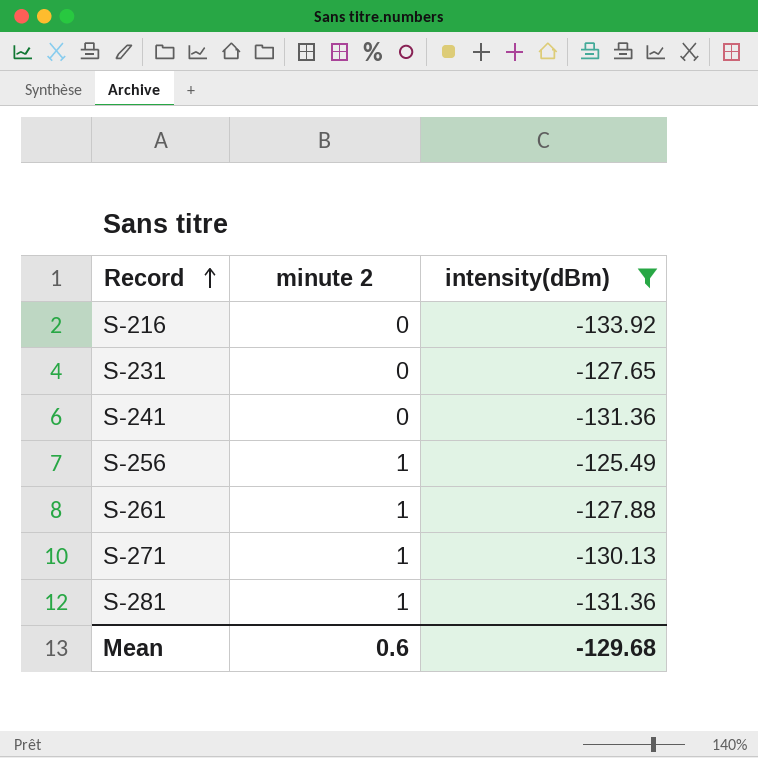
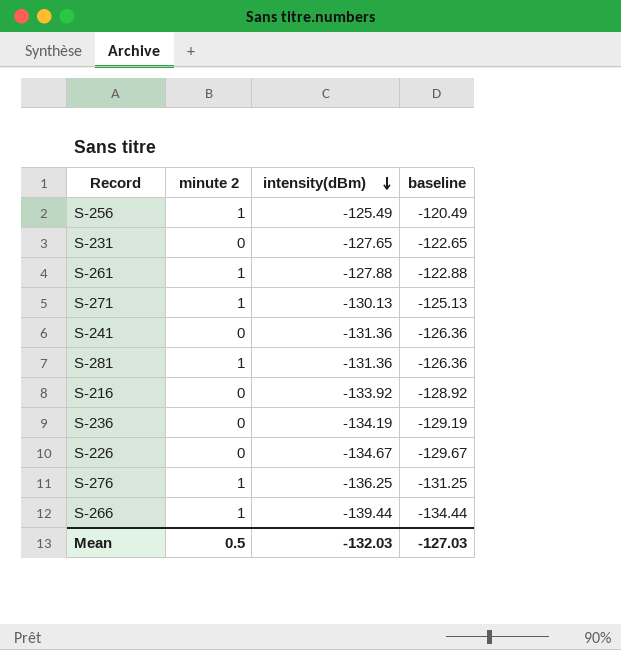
filter: intensity(dBm) >= -133.92 -> none
row order: Record ascending -> intensity(dBm) descending
column baseline | formula: none -> [intensity(dBm)] + 5
Mean | minute 2: 0.6 -> 0.5
Mean | intensity(dBm): -129.68 -> -132.03

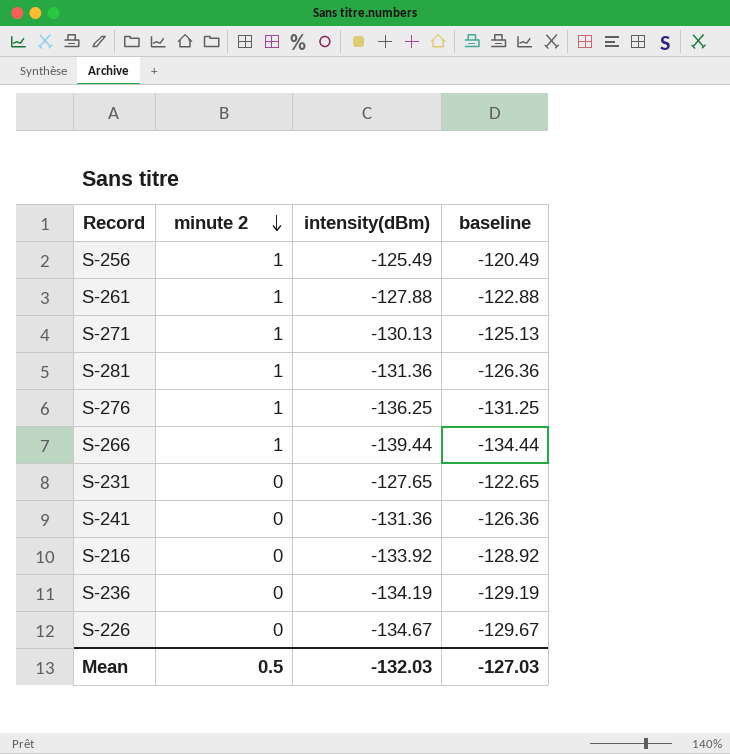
row order: intensity(dBm) descending -> minute 2 descending

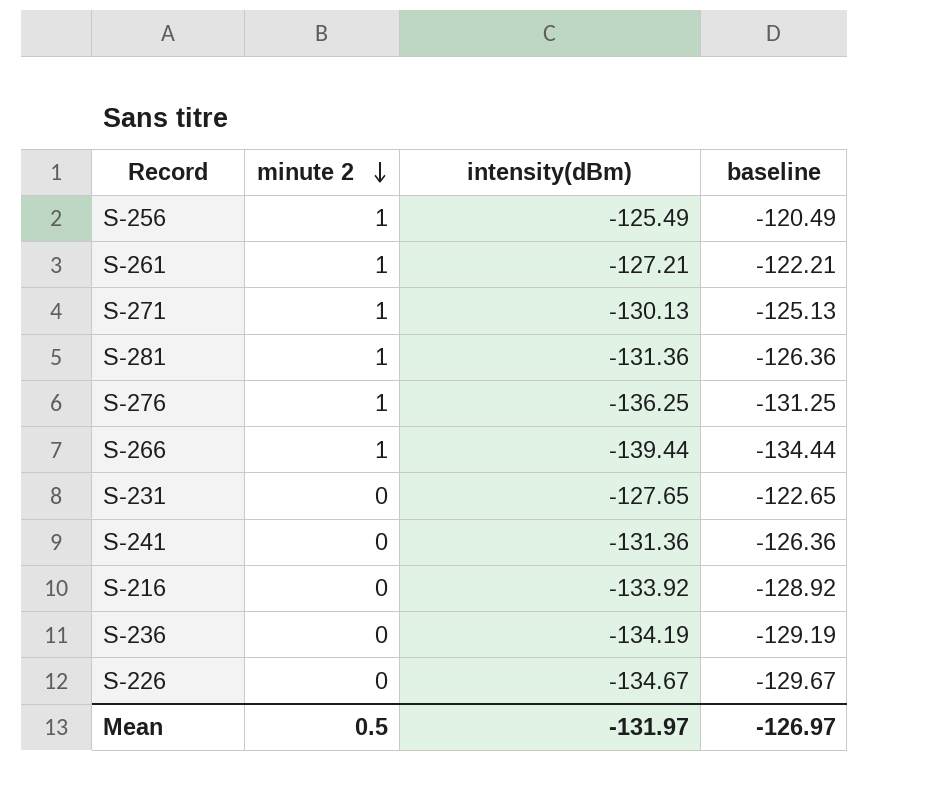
S-261 | intensity(dBm): -127.88 -> -127.21
S-261 | baseline: -122.88 -> -122.21
Mean | intensity(dBm): -132.03 -> -131.97
Mean | baseline: -127.03 -> -126.97

